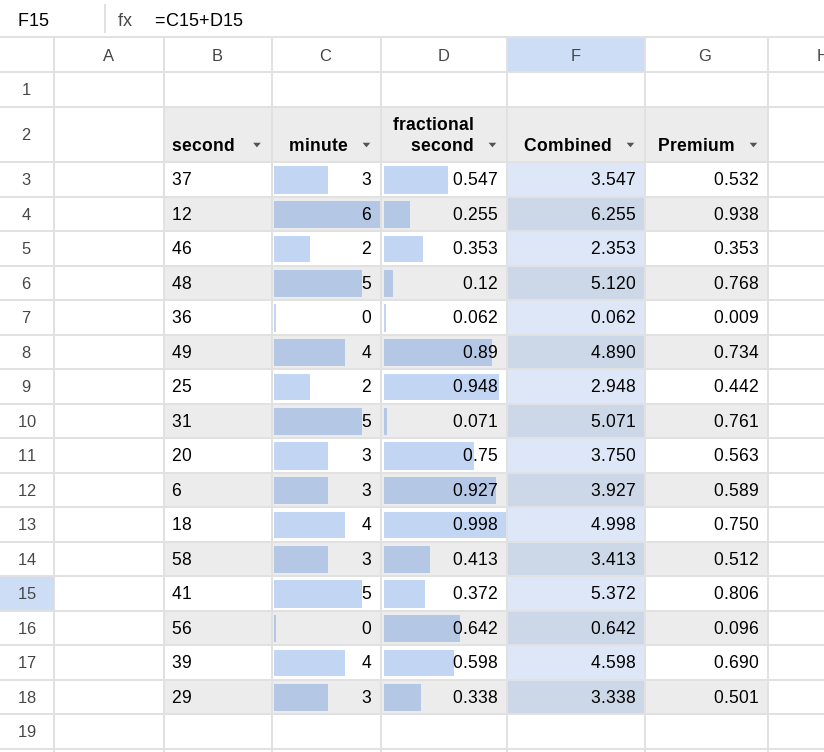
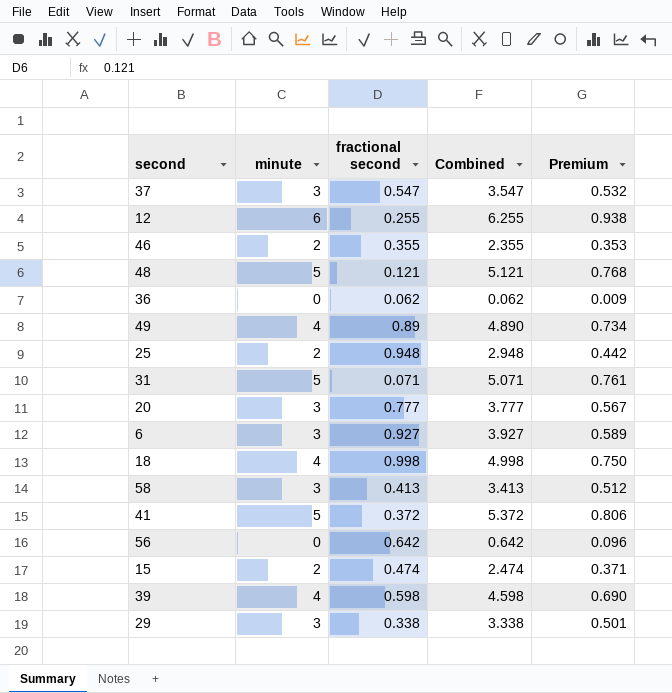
46 | fractional second: 0.353 -> 0.355
46 | Combined: 2.353 -> 2.355
48 | fractional second: 0.12 -> 0.121
48 | Combined: 5.120 -> 5.121
20 | fractional second: 0.75 -> 0.777
20 | Combined: 3.750 -> 3.777
20 | Premium: 0.563 -> 0.567
row 15: none -> 2 | 0.474 | 2.474 | 0.371

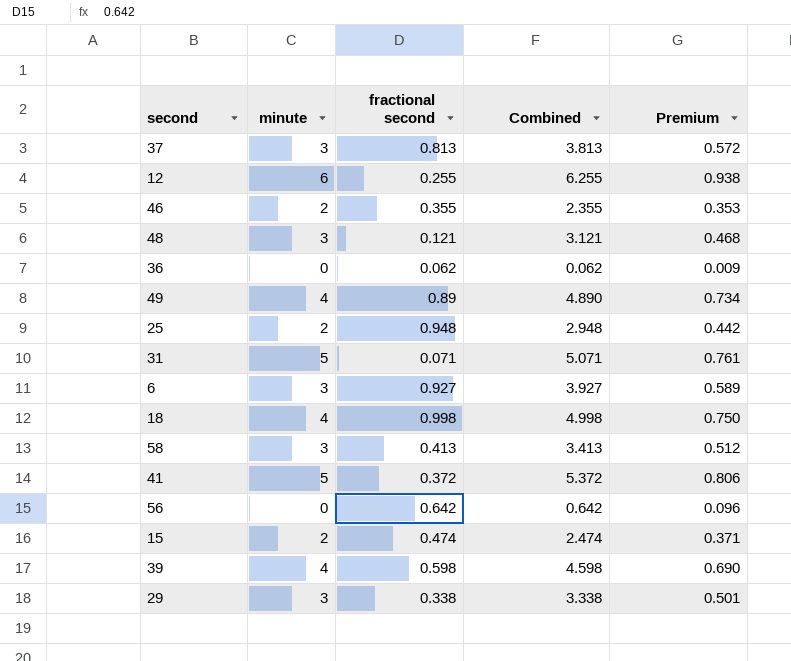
row 20: 3 | 0.777 | 3.777 | 0.567 -> none
37 | fractional second: 0.547 -> 0.813
37 | Combined: 3.547 -> 3.813
37 | Premium: 0.532 -> 0.572
48 | minute: 5 -> 3
48 | Combined: 5.121 -> 3.121
48 | Premium: 0.768 -> 0.468

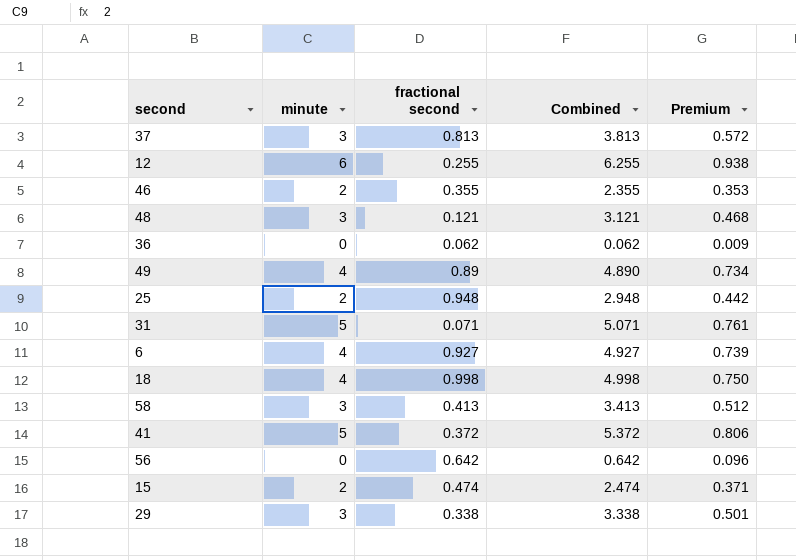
row 39: 4 | 0.598 | 4.598 | 0.690 -> none
6 | minute: 3 -> 4
6 | Combined: 3.927 -> 4.927
6 | Premium: 0.589 -> 0.739

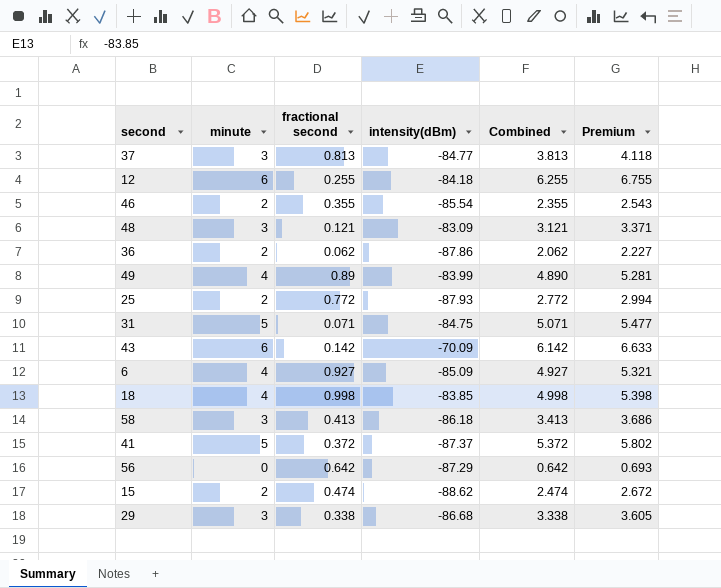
column intensity(dBm) | position: none -> 4
column Premium | formula: [Combined] * 0.15 -> [Combined] * 1.08
36 | minute: 0 -> 2
36 | Combined: 0.062 -> 2.062
25 | fractional second: 0.948 -> 0.772
25 | Combined: 2.948 -> 2.772
row 43: none -> 6 | 0.142 | -70.09 | 6.142 | 6.633

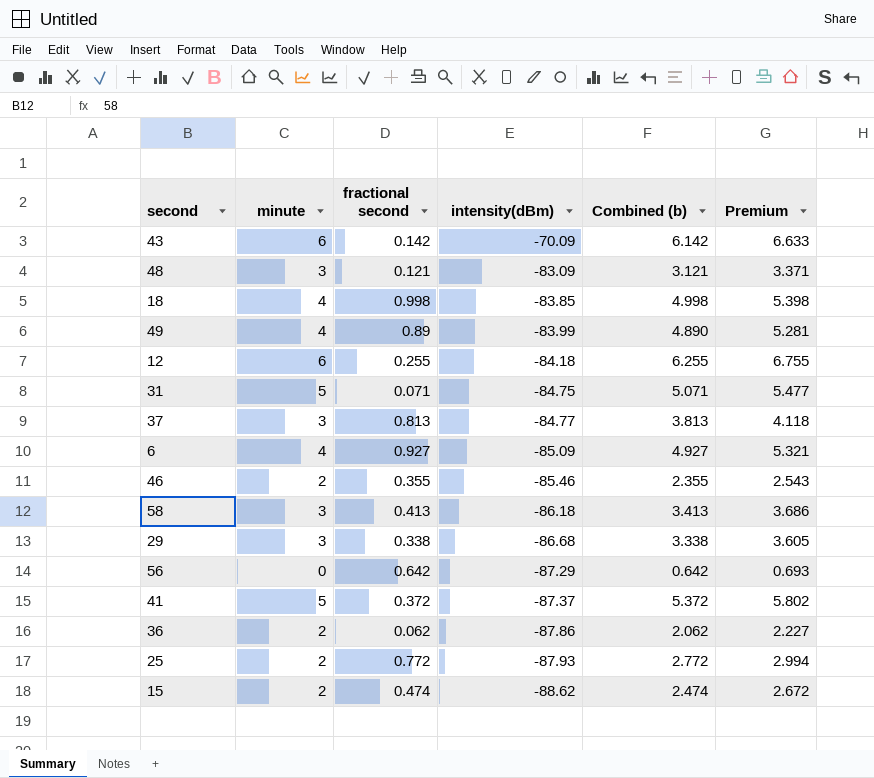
row order: none -> intensity(dBm) descending
column name: Combined -> Combined (b)
46 | intensity(dBm): -85.54 -> -85.46

